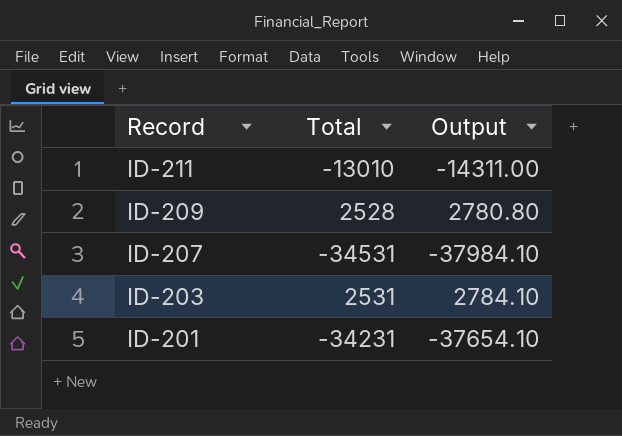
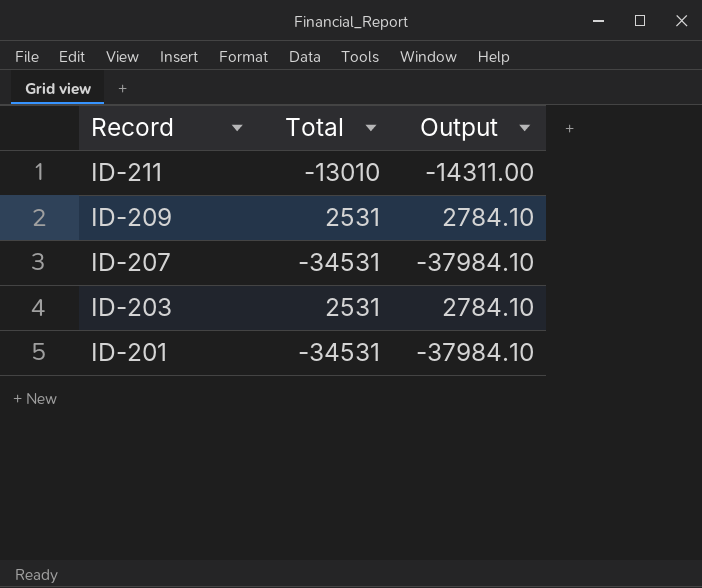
ID-209 | Total: 2528 -> 2531
ID-209 | Output: 2780.80 -> 2784.10
ID-201 | Total: -34231 -> -34531
ID-201 | Output: -37654.10 -> -37984.10

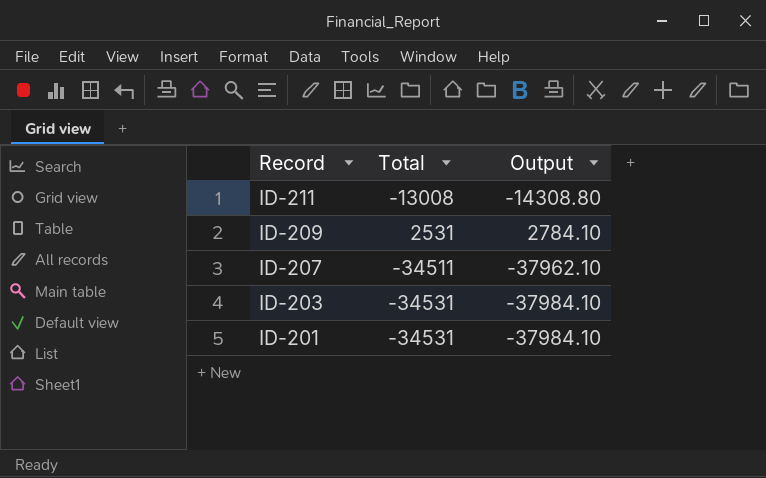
ID-211 | Total: -13010 -> -13008
ID-211 | Output: -14311.00 -> -14308.80
ID-207 | Total: -34531 -> -34511
ID-207 | Output: -37984.10 -> -37962.10
ID-203 | Total: 2531 -> -34531
ID-203 | Output: 2784.10 -> -37984.10

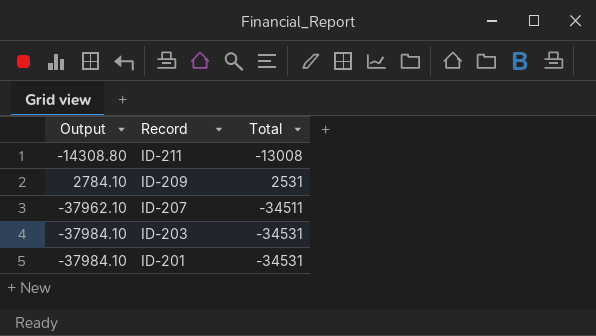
column Output | position: 3 -> 1

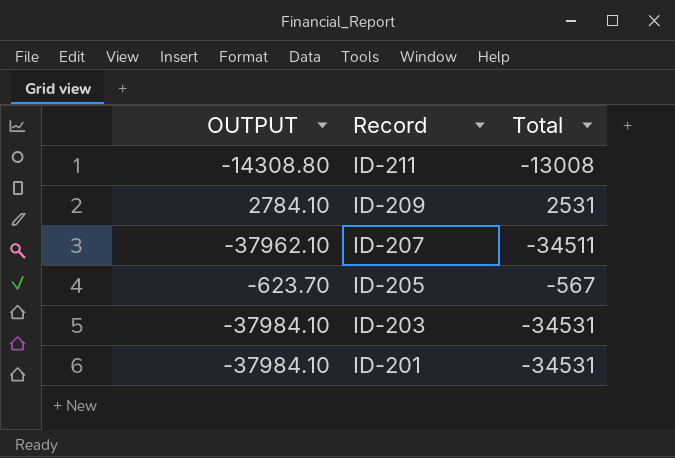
column name: Output -> OUTPUT
row ID-205: none -> -623.70 | -567

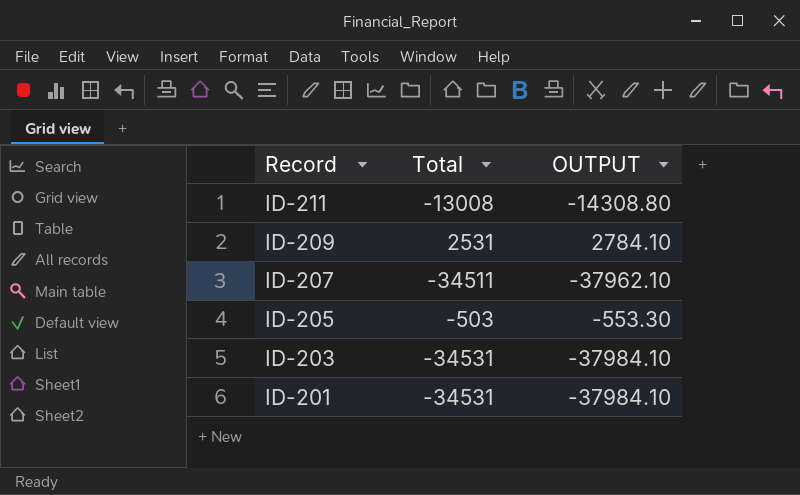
column OUTPUT | position: 1 -> 3
ID-205 | Total: -567 -> -503
ID-205 | OUTPUT: -623.70 -> -553.30

